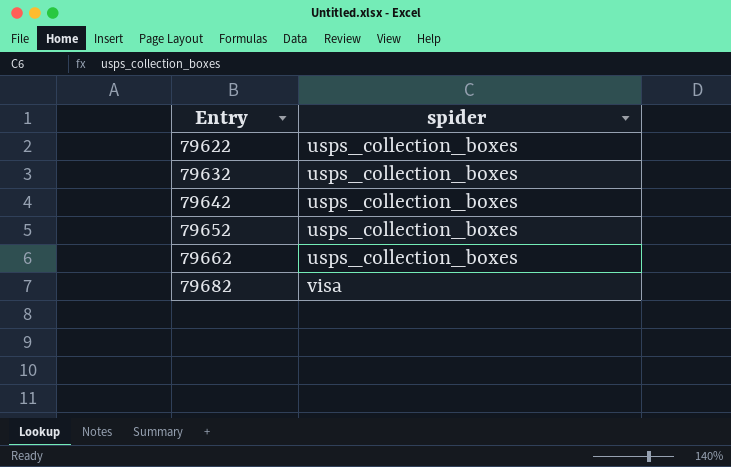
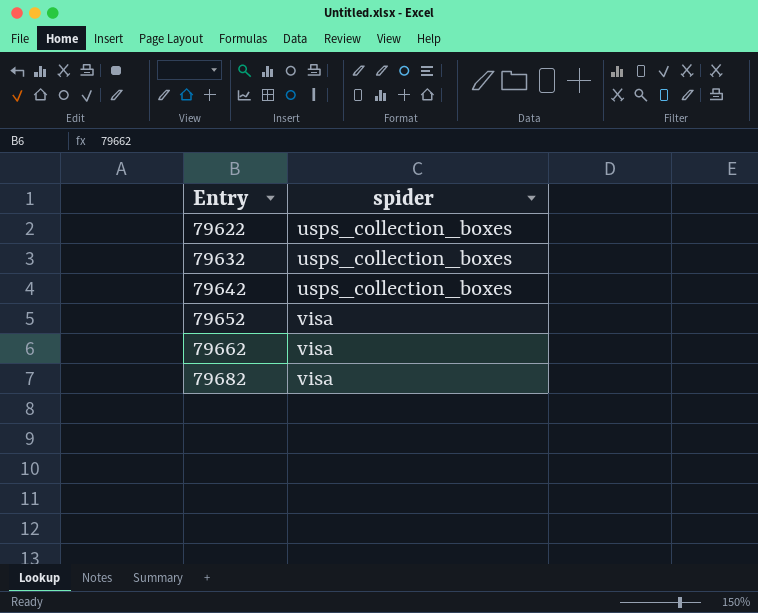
79652 | spider: usps_collection_boxes -> visa
79662 | spider: usps_collection_boxes -> visa

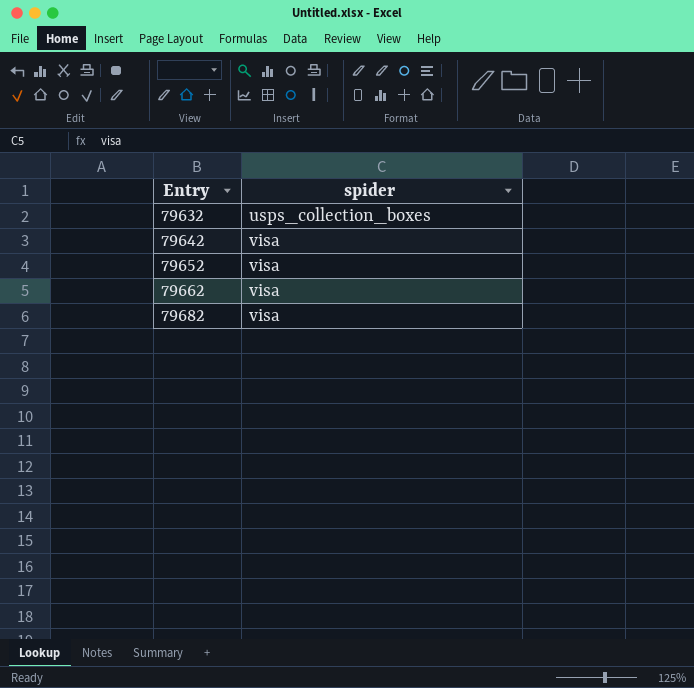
row 79622: usps_collection_boxes -> none
79642 | spider: usps_collection_boxes -> visa

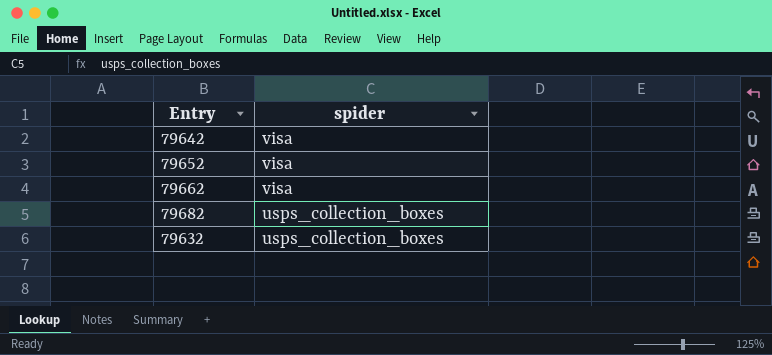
row order: Entry ascending -> spider descending
79682 | spider: visa -> usps_collection_boxes

